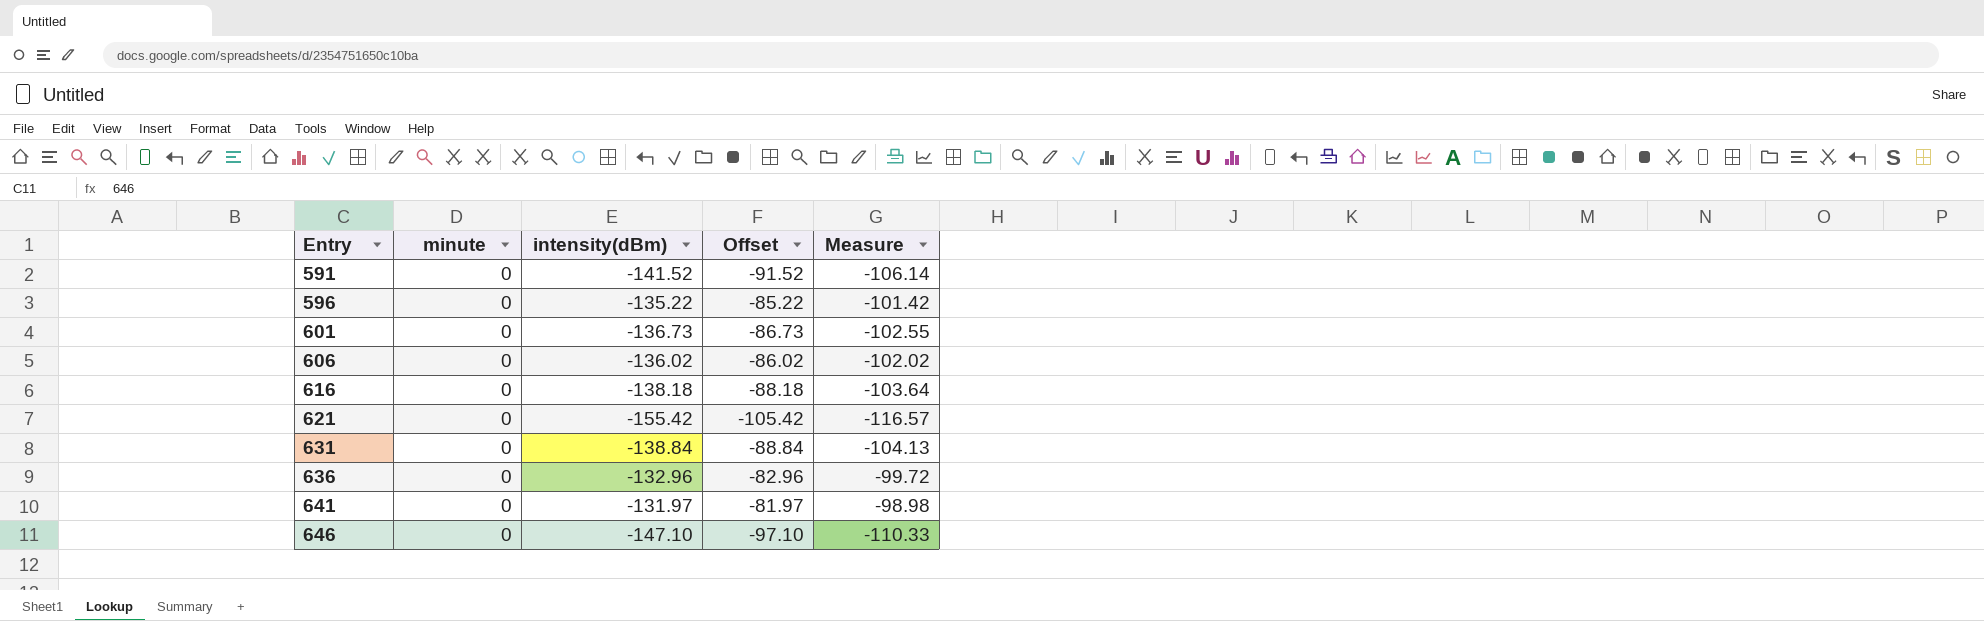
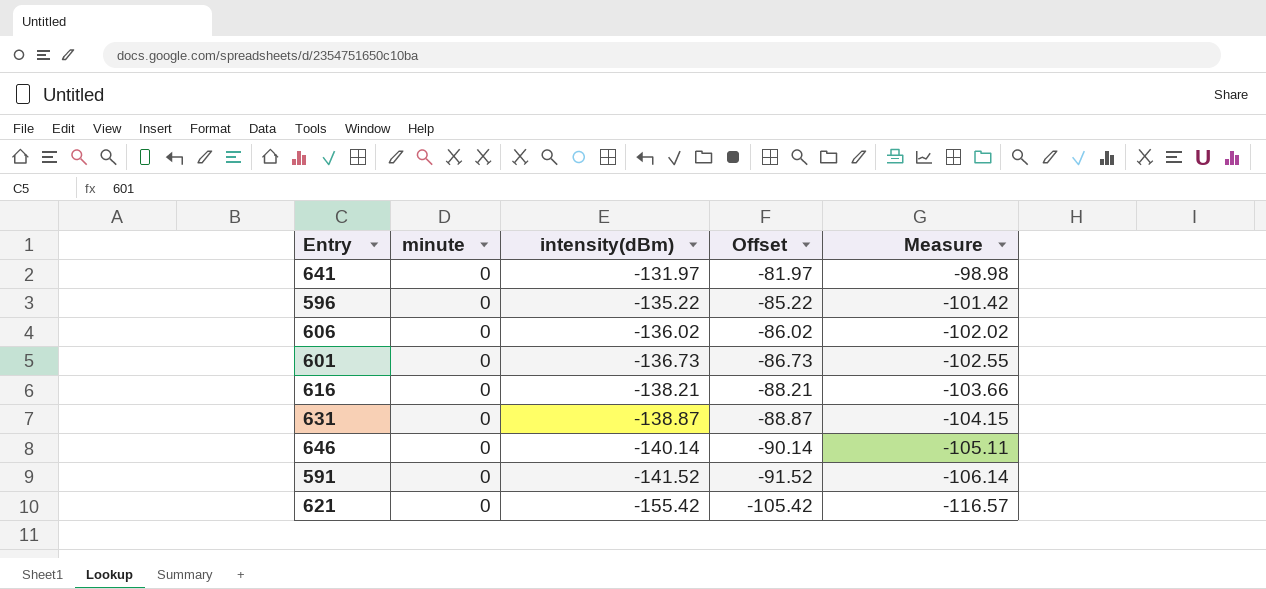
row order: Entry ascending -> intensity(dBm) descending
row 636: 0 | -132.96 | -82.96 | -99.72 -> none
616 | intensity(dBm): -138.18 -> -138.21
616 | Offset: -88.18 -> -88.21
616 | Measure: -103.64 -> -103.66
631 | intensity(dBm): -138.84 -> -138.87
631 | Offset: -88.84 -> -88.87
631 | Measure: -104.13 -> -104.15
646 | intensity(dBm): -147.10 -> -140.14
646 | Offset: -97.10 -> -90.14
646 | Measure: -110.33 -> -105.11

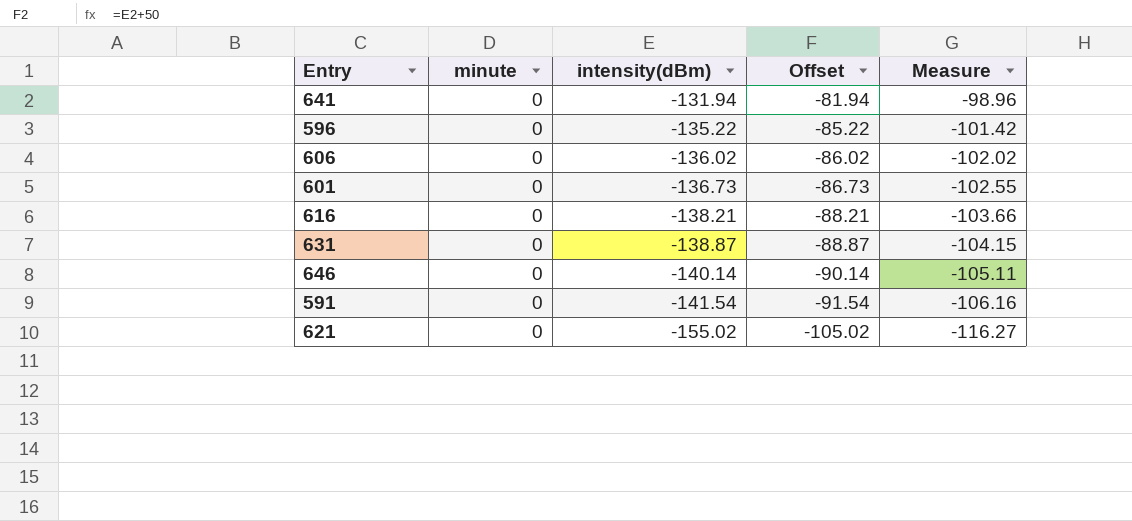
641 | intensity(dBm): -131.97 -> -131.94
641 | Offset: -81.97 -> -81.94
641 | Measure: -98.98 -> -98.96
591 | intensity(dBm): -141.52 -> -141.54
591 | Offset: -91.52 -> -91.54
591 | Measure: -106.14 -> -106.16
621 | intensity(dBm): -155.42 -> -155.02
621 | Offset: -105.42 -> -105.02
621 | Measure: -116.57 -> -116.27

